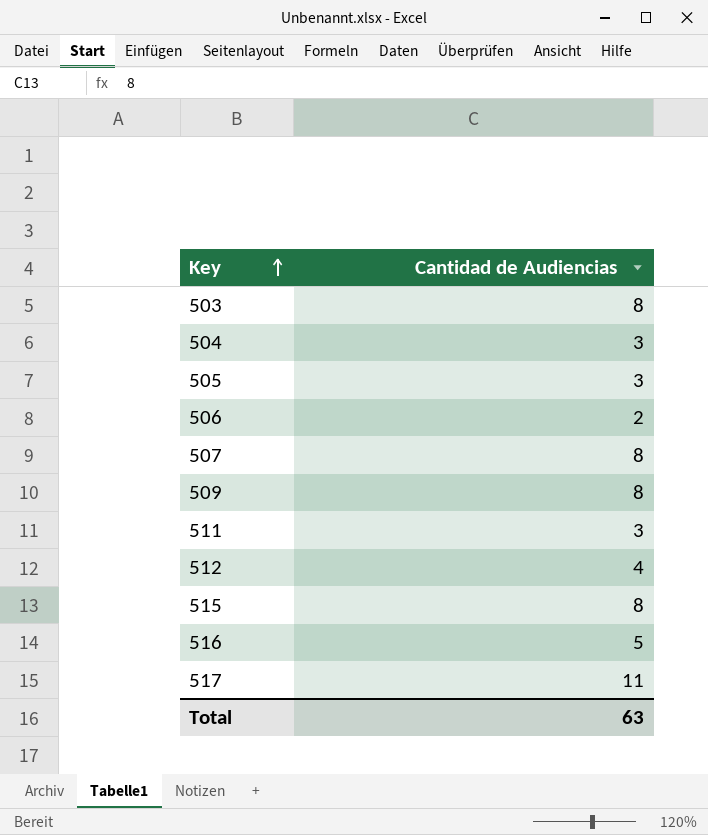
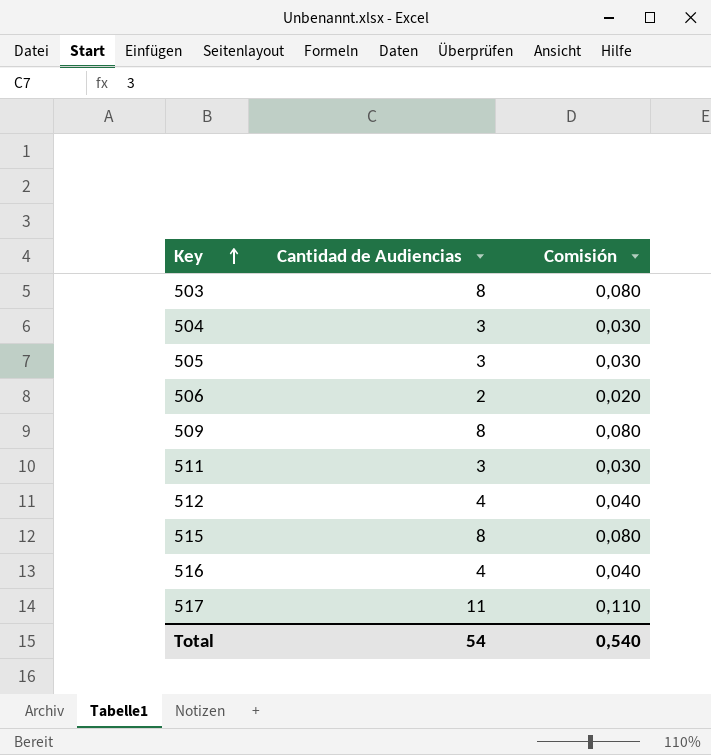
column Comisión | formula: none -> [Cantidad de Audiencias] * 0,01
row 507: 8 -> none
516 | Cantidad de Audiencias: 5 -> 4
Total | Cantidad de Audiencias: 63 -> 54

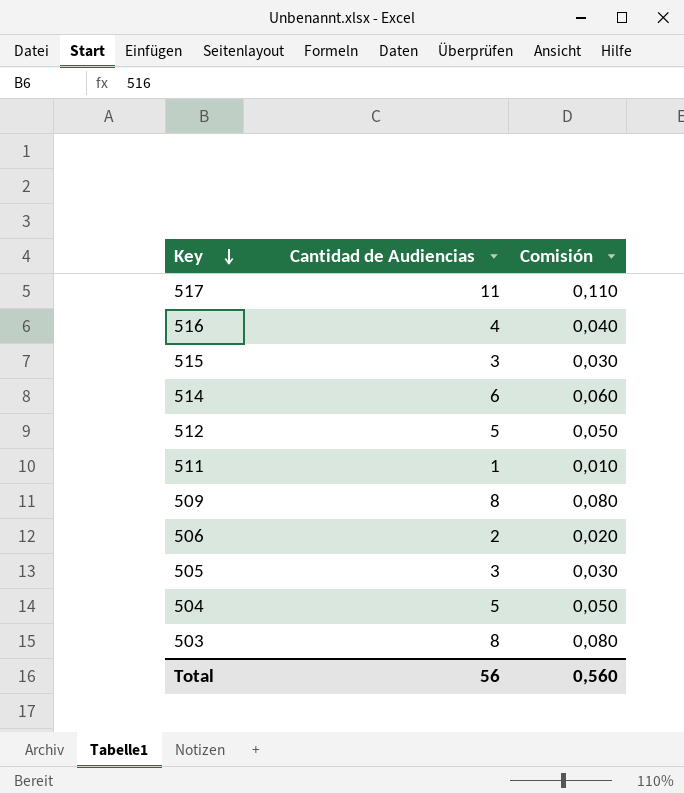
row order: Key ascending -> Key descending
515 | Cantidad de Audiencias: 8 -> 3
515 | Comisión: 0,080 -> 0,030
row 514: none -> 6 | 0,060
512 | Cantidad de Audiencias: 4 -> 5
512 | Comisión: 0,040 -> 0,050
511 | Cantidad de Audiencias: 3 -> 1
511 | Comisión: 0,030 -> 0,010
504 | Cantidad de Audiencias: 3 -> 5
504 | Comisión: 0,030 -> 0,050
Total | Cantidad de Audiencias: 54 -> 56
Total | Comisión: 0,540 -> 0,560

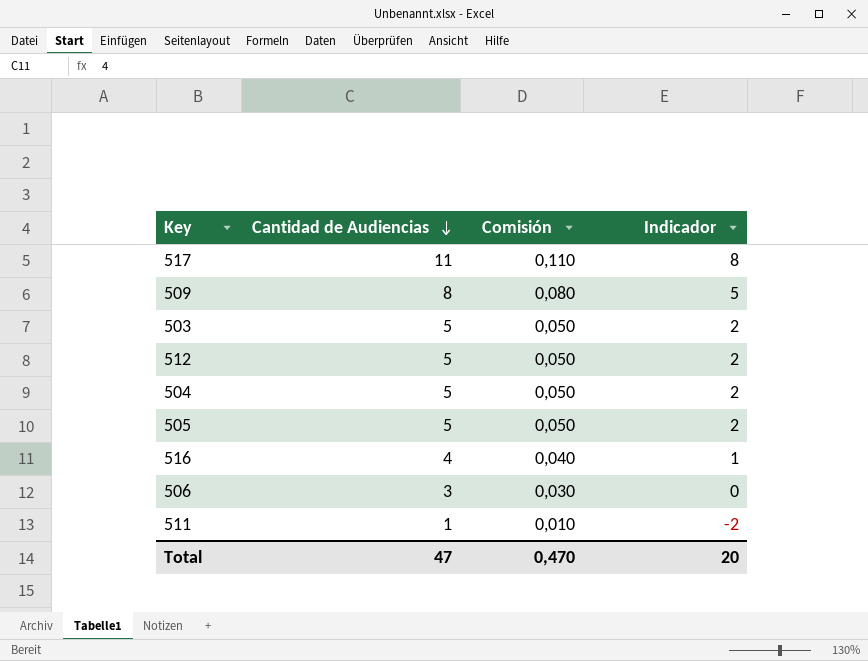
row order: Key descending -> Cantidad de Audiencias descending
column Indicador | formula: none -> [Cantidad de Audiencias] - 3
row 515: 3 | 0,030 -> none
row 514: 6 | 0,060 -> none
503 | Cantidad de Audiencias: 8 -> 5
503 | Comisión: 0,080 -> 0,050
505 | Cantidad de Audiencias: 3 -> 5
505 | Comisión: 0,030 -> 0,050
506 | Cantidad de Audiencias: 2 -> 3
506 | Comisión: 0,020 -> 0,030
Total | Cantidad de Audiencias: 56 -> 47
Total | Comisión: 0,560 -> 0,470

